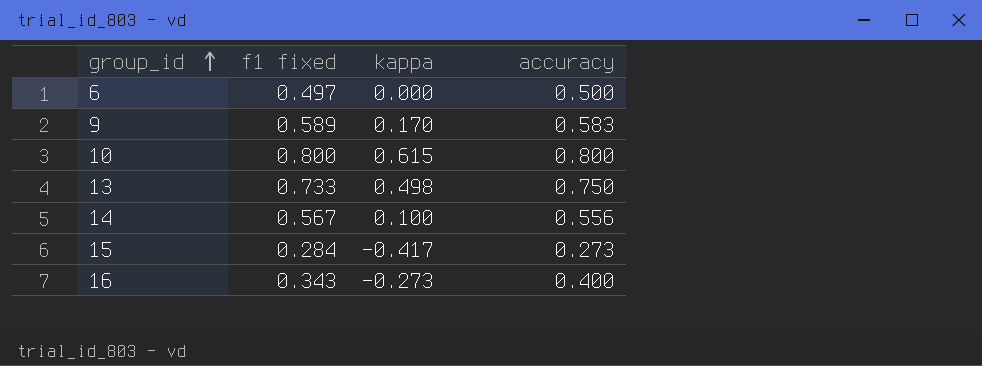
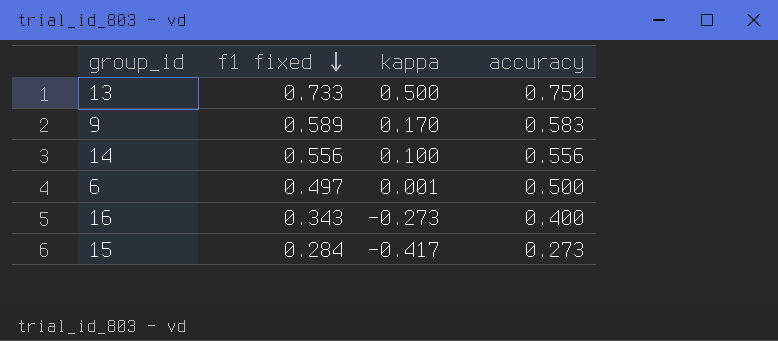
row order: group_id ascending -> f1 fixed descending
row 10: 0.800 | 0.615 | 0.800 -> none
13 | kappa: 0.498 -> 0.500
14 | f1 fixed: 0.567 -> 0.556
6 | kappa: 0.000 -> 0.001

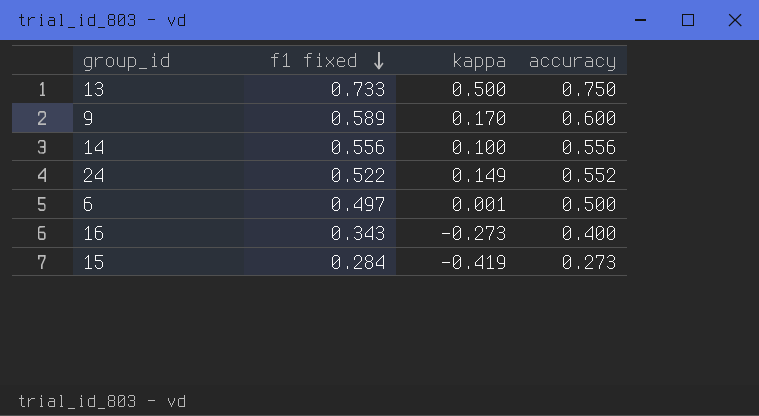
9 | accuracy: 0.583 -> 0.600
row 24: none -> 0.522 | 0.149 | 0.552
15 | kappa: -0.417 -> -0.419

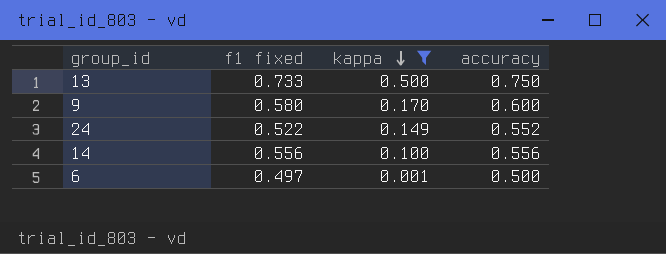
filter: none -> kappa >= 0.001
row order: f1 fixed descending -> kappa descending
9 | f1 fixed: 0.589 -> 0.580

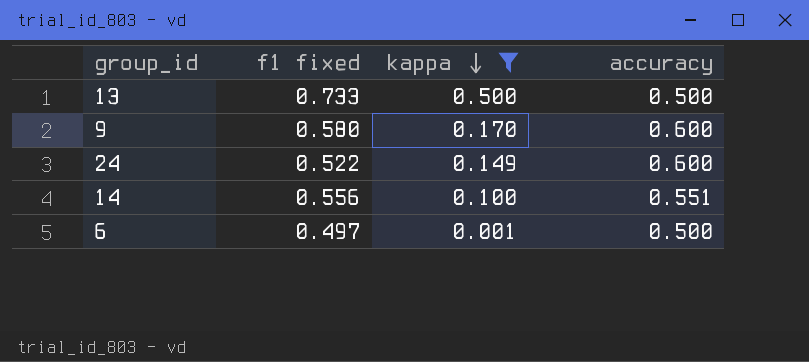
13 | accuracy: 0.750 -> 0.500
24 | accuracy: 0.552 -> 0.600
14 | accuracy: 0.556 -> 0.551

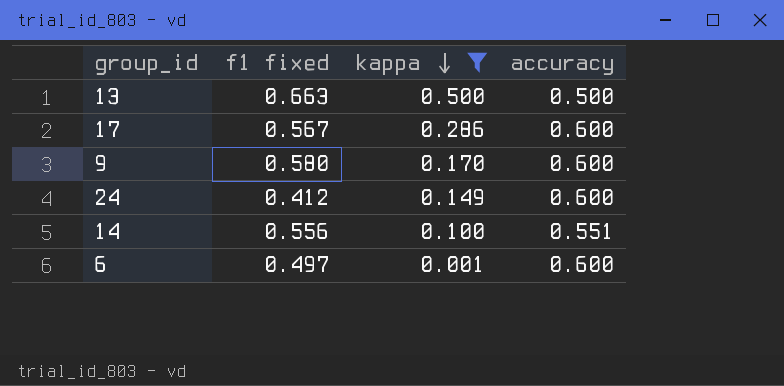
13 | f1 fixed: 0.733 -> 0.663
row 17: none -> 0.567 | 0.286 | 0.600
24 | f1 fixed: 0.522 -> 0.412
6 | accuracy: 0.500 -> 0.600

